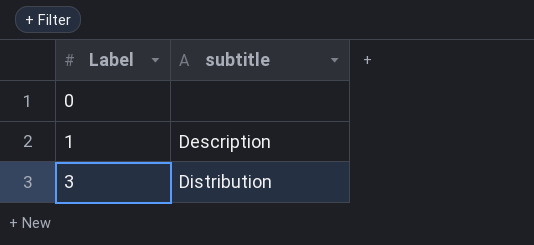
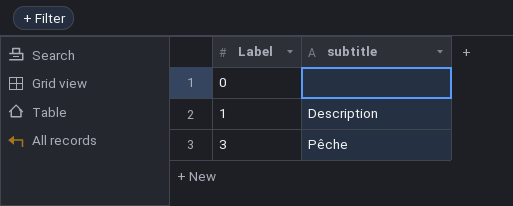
3 | subtitle: Distribution -> Pêche

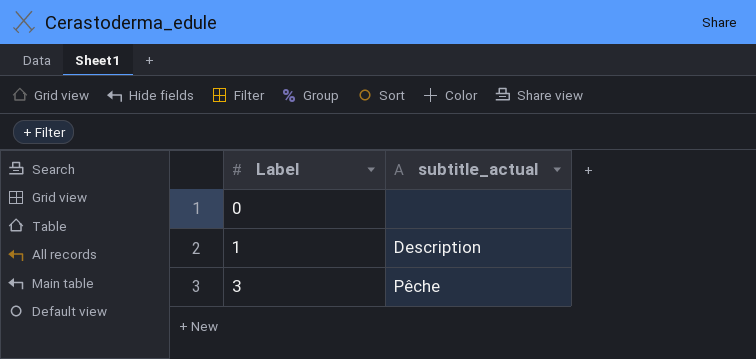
column name: subtitle -> subtitle_actual

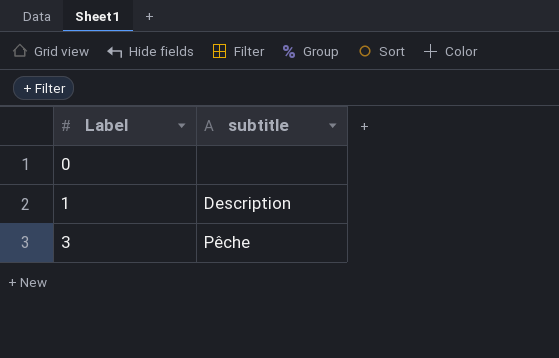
column name: subtitle_actual -> subtitle

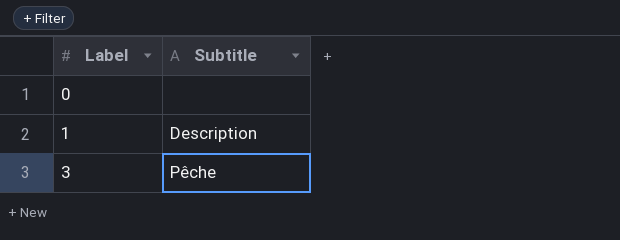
column name: subtitle -> Subtitle

